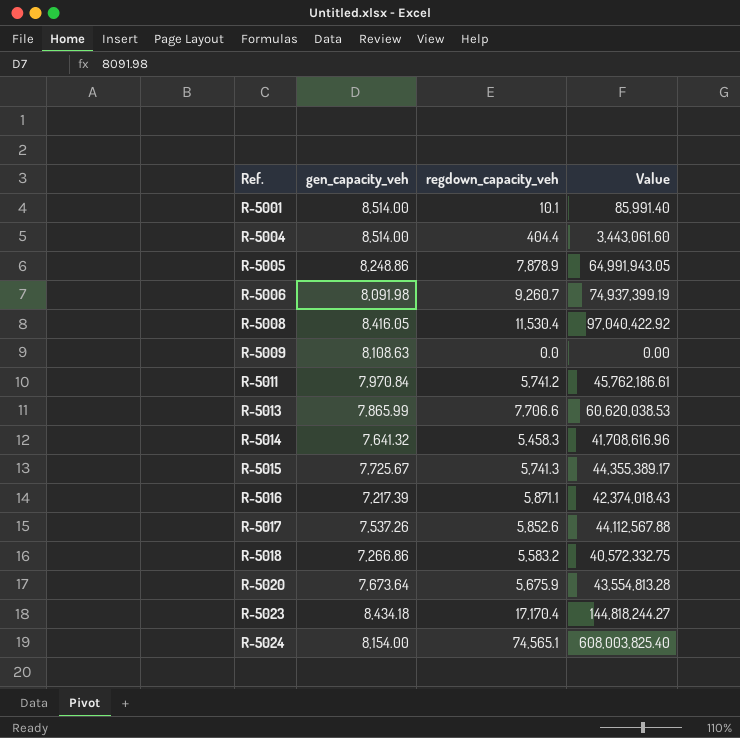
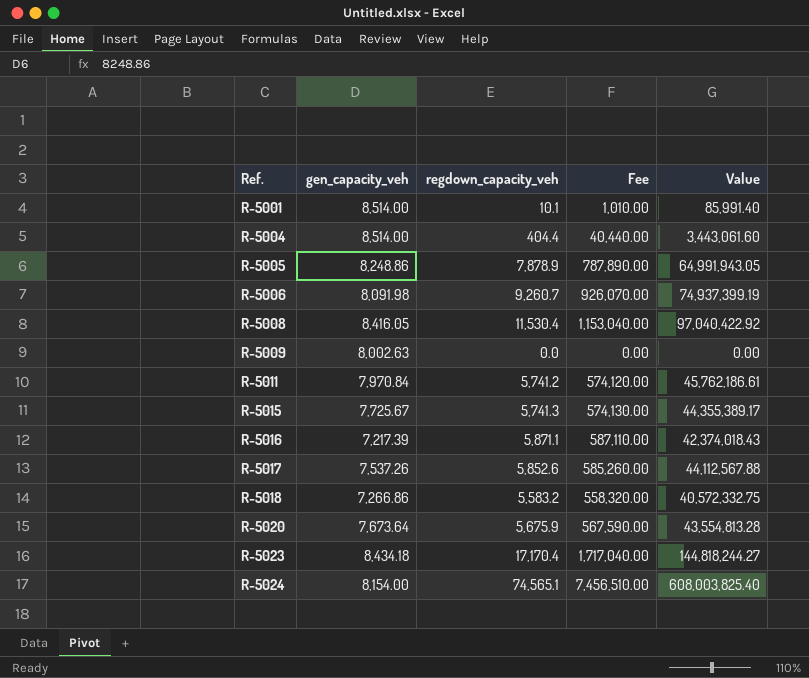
column Fee | formula: none -> [regdown_capacity_veh] * 100
row R-5013: 7,865.99 | 7,706.6 | 60,620,038.53 -> none
row R-5014: 7,641.32 | 5,458.3 | 41,708,616.96 -> none
R-5009 | gen_capacity_veh: 8,108.63 -> 8,002.63

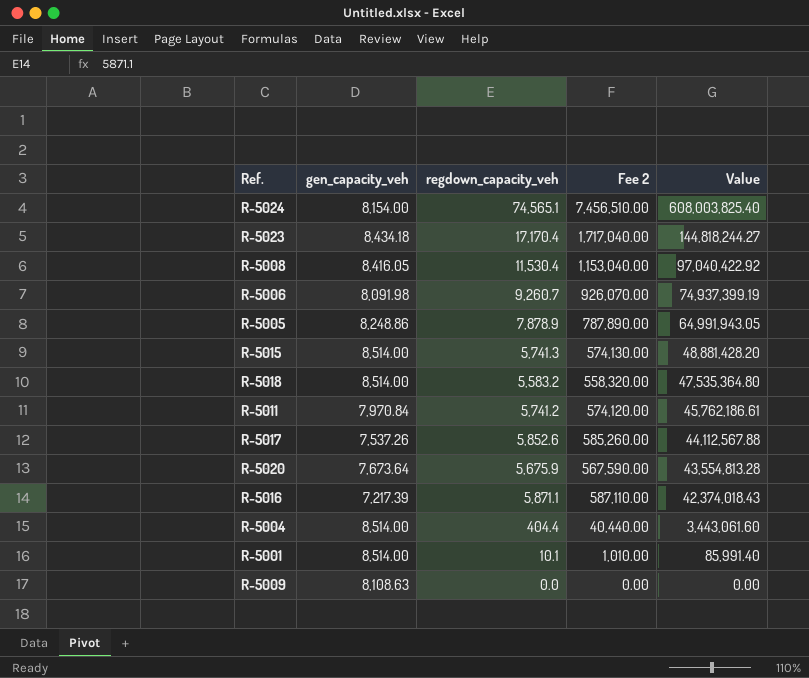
row order: Ref. ascending -> Value descending
column name: Fee -> Fee 2
R-5015 | gen_capacity_veh: 7,725.67 -> 8,514.00
R-5015 | Value: 44,355,389.17 -> 48,881,428.20
R-5018 | gen_capacity_veh: 7,266.86 -> 8,514.00
R-5018 | Value: 40,572,332.75 -> 47,535,364.80
R-5009 | gen_capacity_veh: 8,002.63 -> 8,108.63

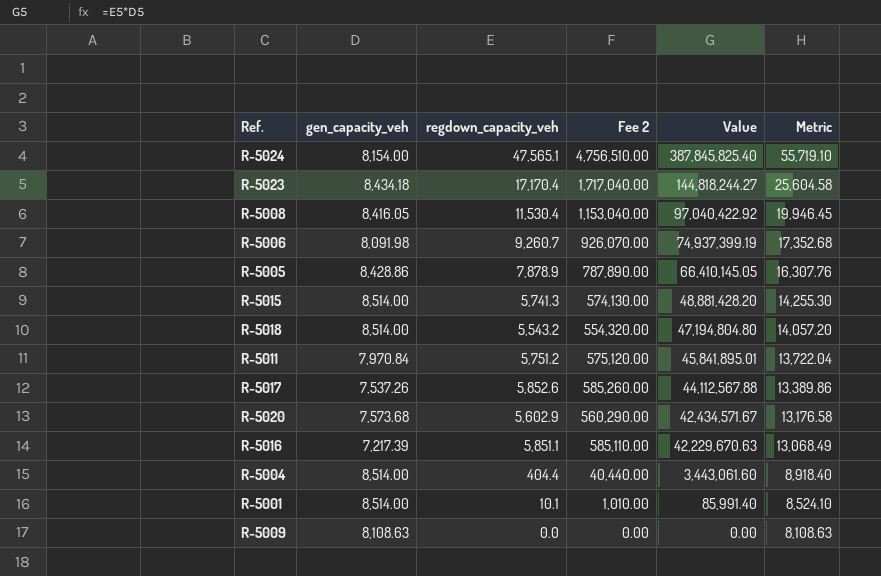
column Metric | formula: none -> [gen_capacity_veh] + [regdown_capacity_veh]
R-5024 | regdown_capacity_veh: 74,565.1 -> 47,565.1
R-5024 | Fee 2: 7,456,510.00 -> 4,756,510.00
R-5024 | Value: 608,003,825.40 -> 387,845,825.40
R-5005 | gen_capacity_veh: 8,248.86 -> 8,428.86
R-5005 | Value: 64,991,943.05 -> 66,410,145.05
R-5018 | regdown_capacity_veh: 5,583.2 -> 5,543.2
R-5018 | Fee 2: 558,320.00 -> 554,320.00
R-5018 | Value: 47,535,364.80 -> 47,194,804.80
R-5011 | regdown_capacity_veh: 5,741.2 -> 5,751.2
R-5011 | Fee 2: 574,120.00 -> 575,120.00
R-5011 | Value: 45,762,186.61 -> 45,841,895.01
R-5020 | gen_capacity_veh: 7,673.64 -> 7,573.68
R-5020 | regdown_capacity_veh: 5,675.9 -> 5,602.9
R-5020 | Fee 2: 567,590.00 -> 560,290.00
R-5020 | Value: 43,554,813.28 -> 42,434,571.67
R-5016 | regdown_capacity_veh: 5,871.1 -> 5,851.1
R-5016 | Fee 2: 587,110.00 -> 585,110.00
R-5016 | Value: 42,374,018.43 -> 42,229,670.63

